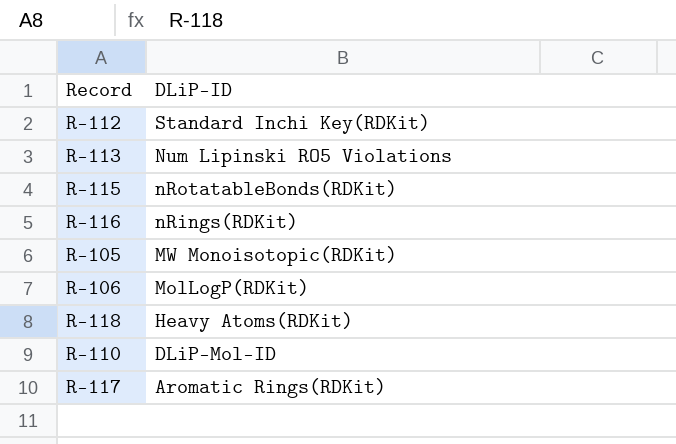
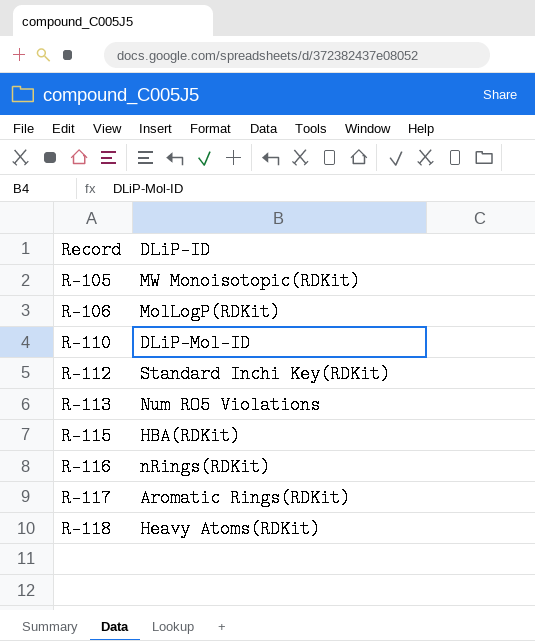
row order: DLiP-ID descending -> Record ascending
R-113 | DLiP-ID: Num Lipinski RO5 Violations -> Num RO5 Violations
R-115 | DLiP-ID: nRotatableBonds(RDKit) -> HBA(RDKit)

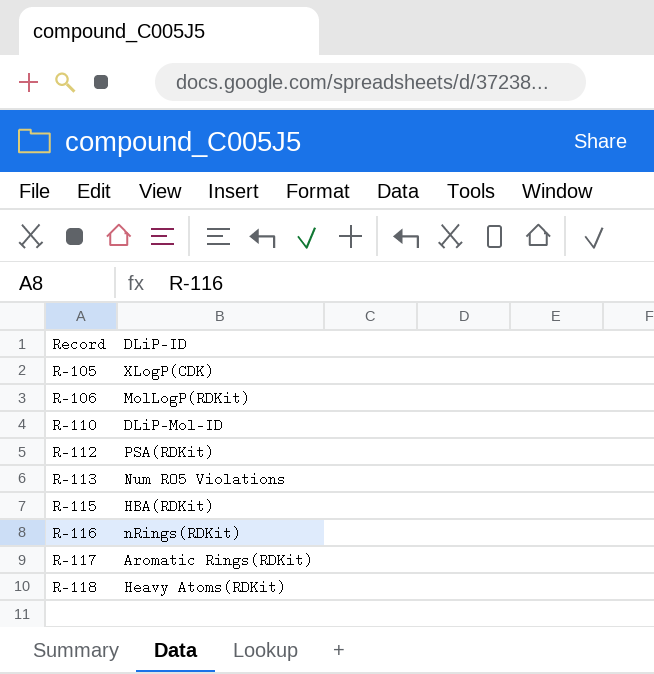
R-105 | DLiP-ID: MW Monoisotopic(RDKit) -> XLogP(CDK)
R-112 | DLiP-ID: Standard Inchi Key(RDKit) -> PSA(RDKit)

